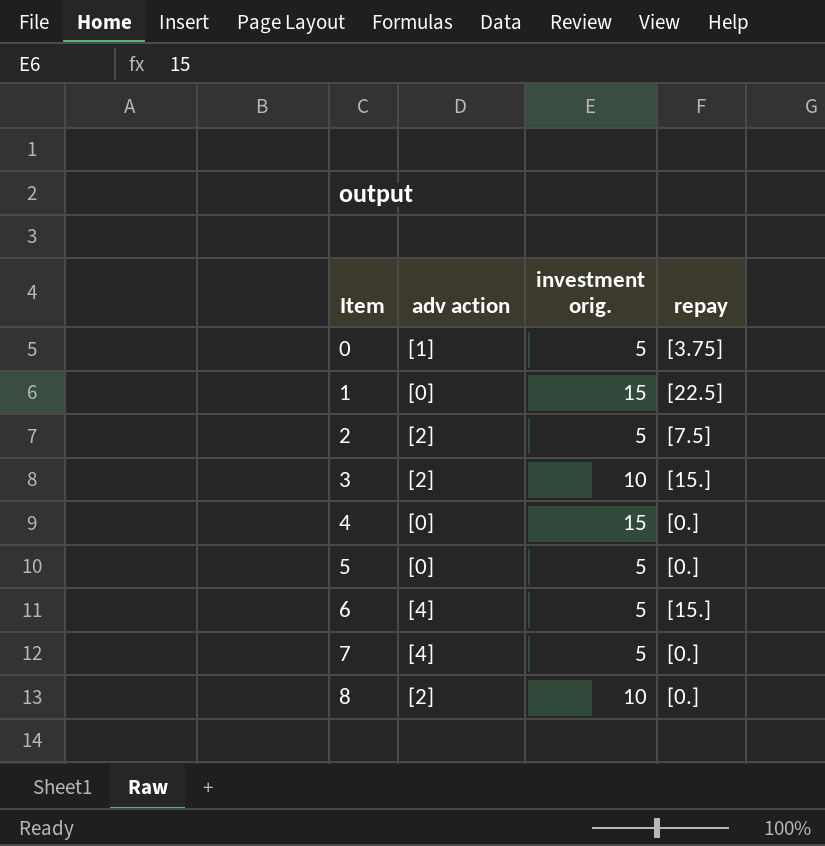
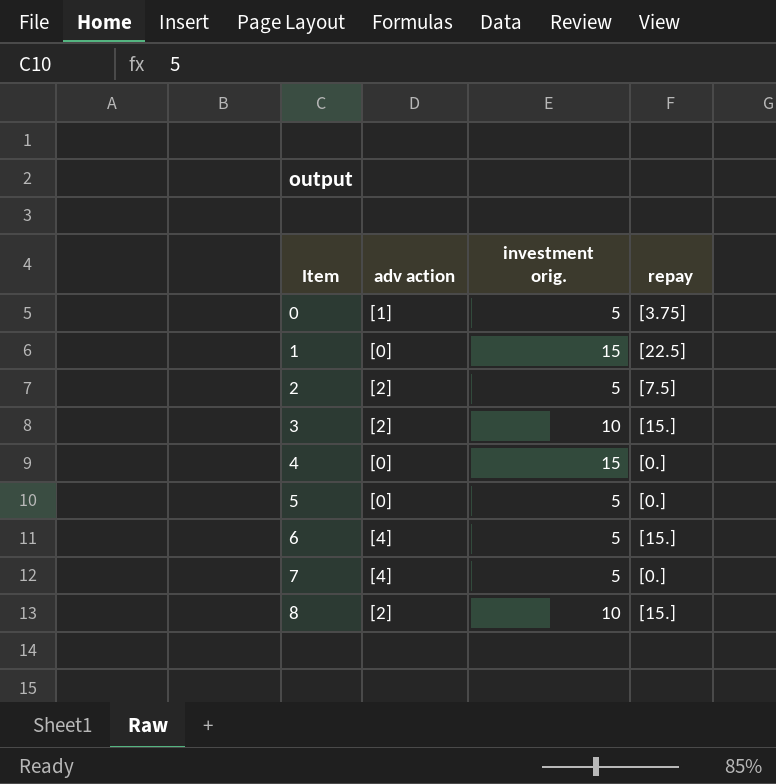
8 | repay: [0.] -> [15.]

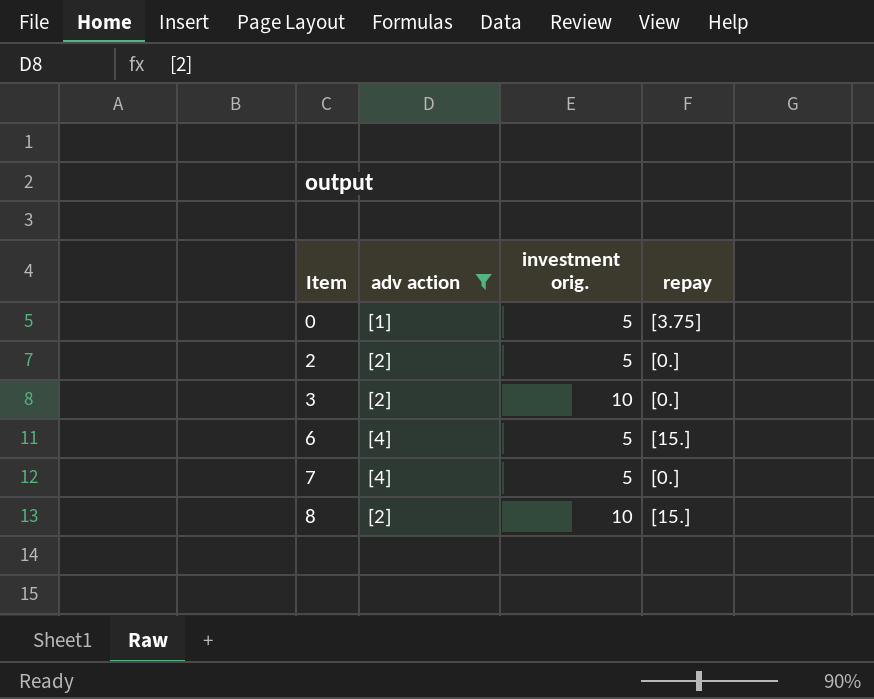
filter: none -> adv action != [0]
2 | repay: [7.5] -> [0.]
3 | repay: [15.] -> [0.]

